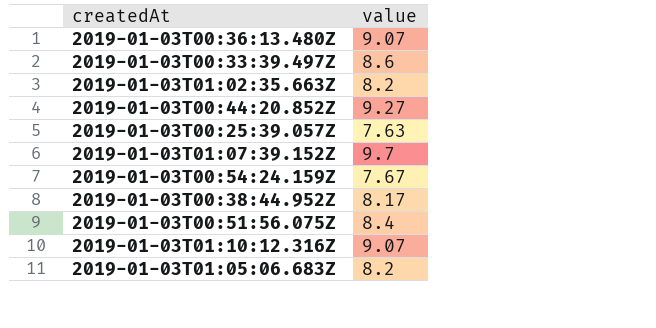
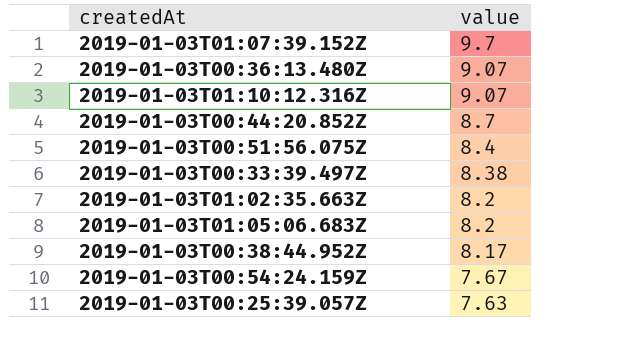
row order: none -> value descending
2019-01-03T00:44:20.852Z | value: 9.27 -> 8.7
2019-01-03T00:33:39.497Z | value: 8.6 -> 8.38

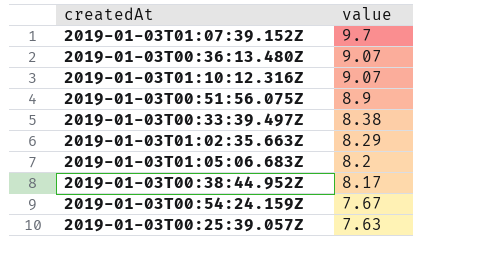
row 2019-01-03T00:44:20.852Z: 8.7 -> none
2019-01-03T00:51:56.075Z | value: 8.4 -> 8.9
2019-01-03T01:02:35.663Z | value: 8.2 -> 8.29

